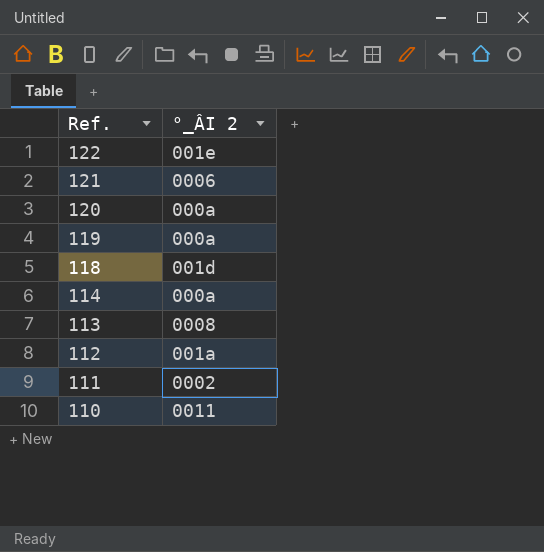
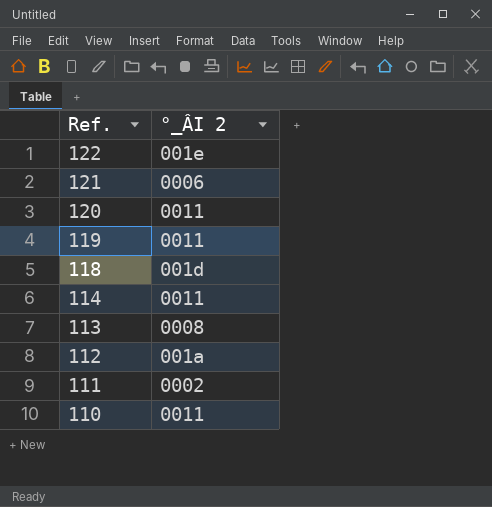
120 | °_ÂI 2: 000a -> 0011
119 | °_ÂI 2: 000a -> 0011
114 | °_ÂI 2: 000a -> 0011

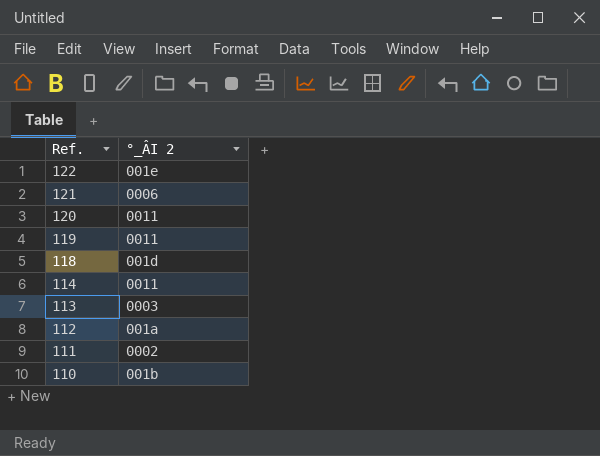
113 | °_ÂI 2: 0008 -> 0003
110 | °_ÂI 2: 0011 -> 001b

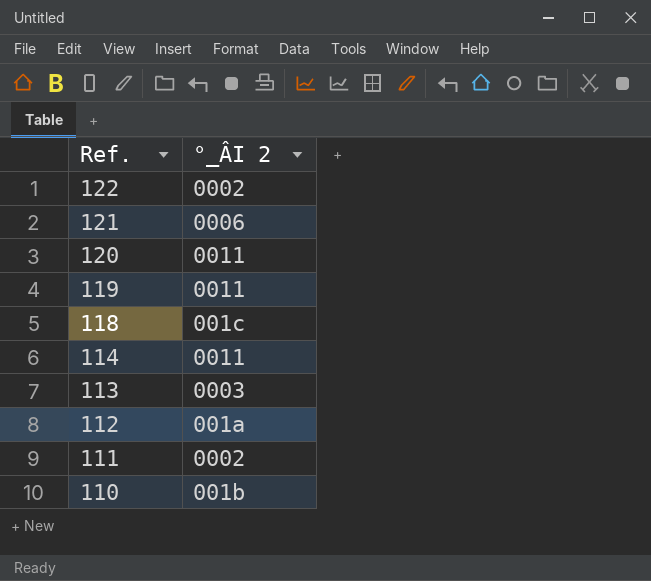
122 | °_ÂI 2: 001e -> 0002
118 | °_ÂI 2: 001d -> 001c

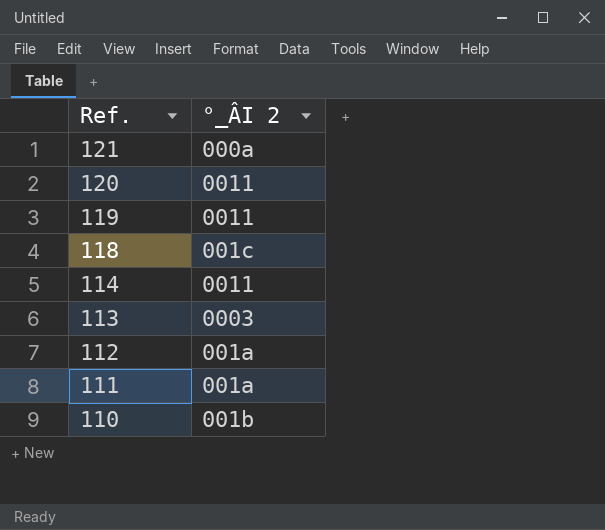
row 122: 0002 -> none
121 | °_ÂI 2: 0006 -> 000a
111 | °_ÂI 2: 0002 -> 001a

